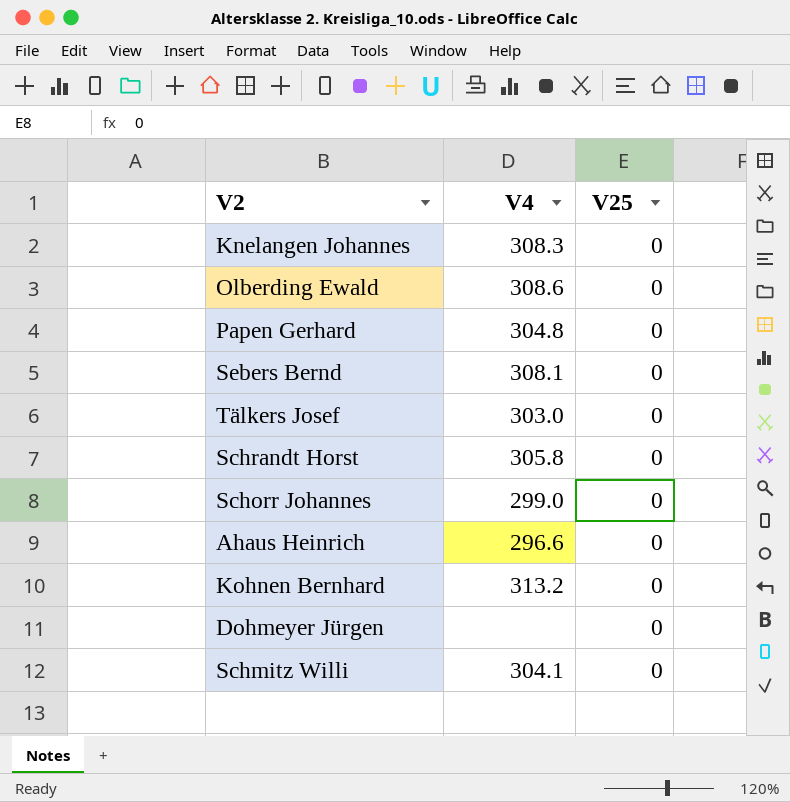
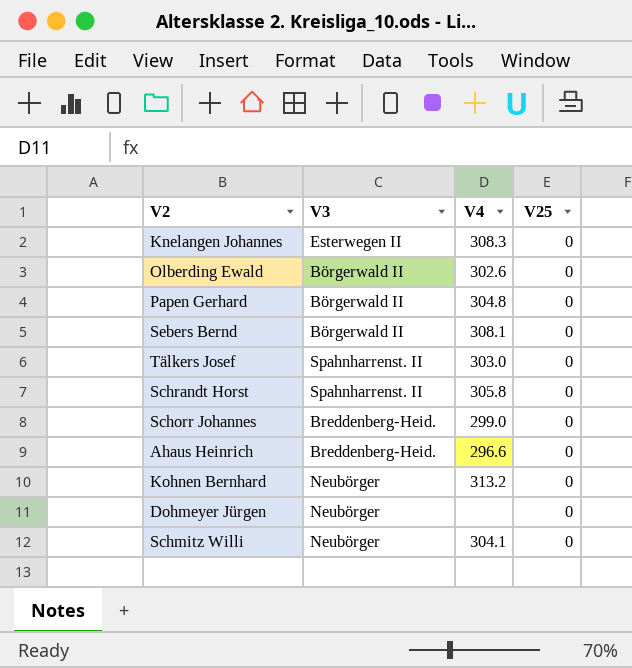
column V3 | position: none -> 2
Olberding Ewald | V4: 308.6 -> 302.6

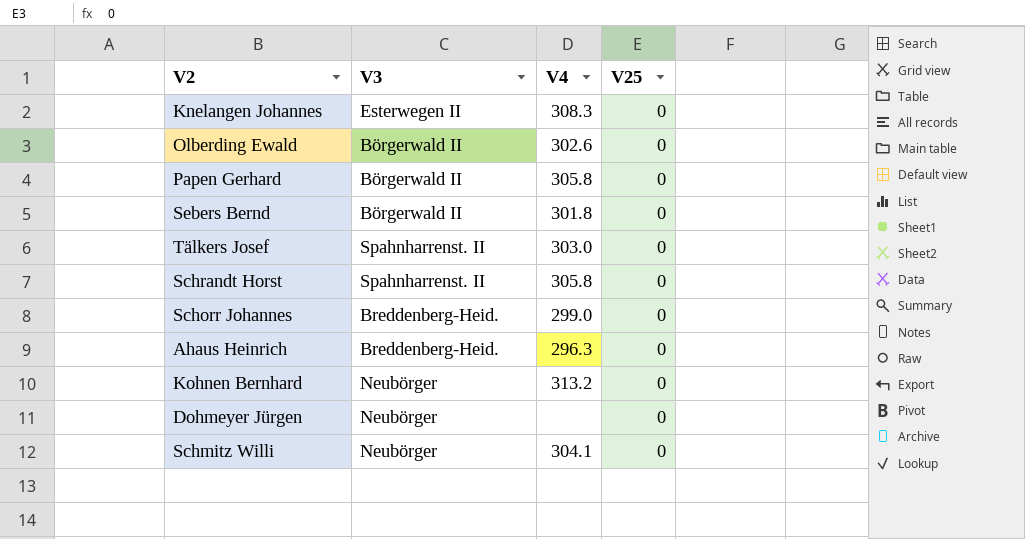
Papen Gerhard | V4: 304.8 -> 305.8
Sebers Bernd | V4: 308.1 -> 301.8
Ahaus Heinrich | V4: 296.6 -> 296.3

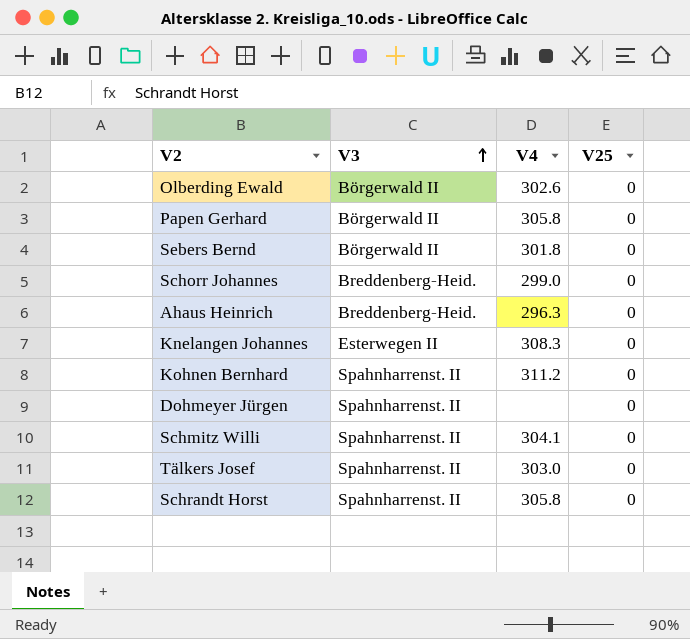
row order: none -> V3 ascending
Kohnen Bernhard | V3: Neubörger -> Spahnharrenst. II
Kohnen Bernhard | V4: 313.2 -> 311.2
Dohmeyer Jürgen | V3: Neubörger -> Spahnharrenst. II
Schmitz Willi | V3: Neubörger -> Spahnharrenst. II

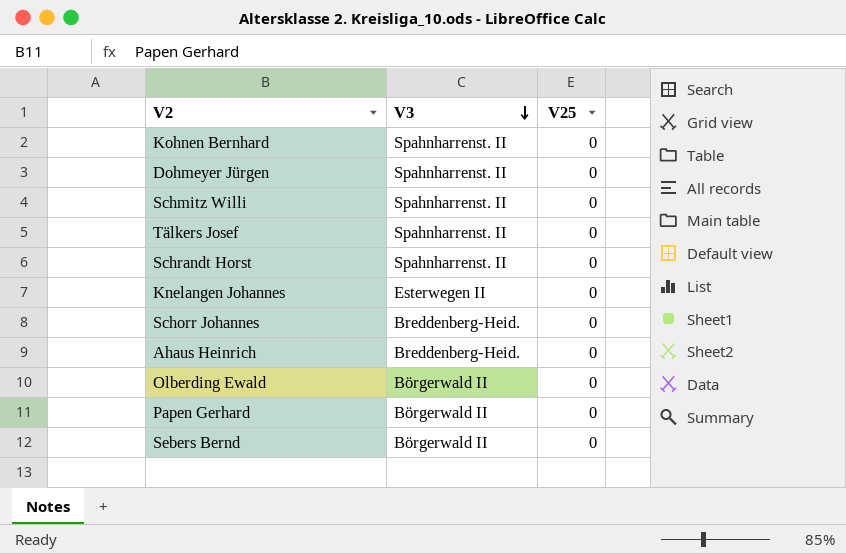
row order: V3 ascending -> V3 descending
column V4 | position: 3 -> none

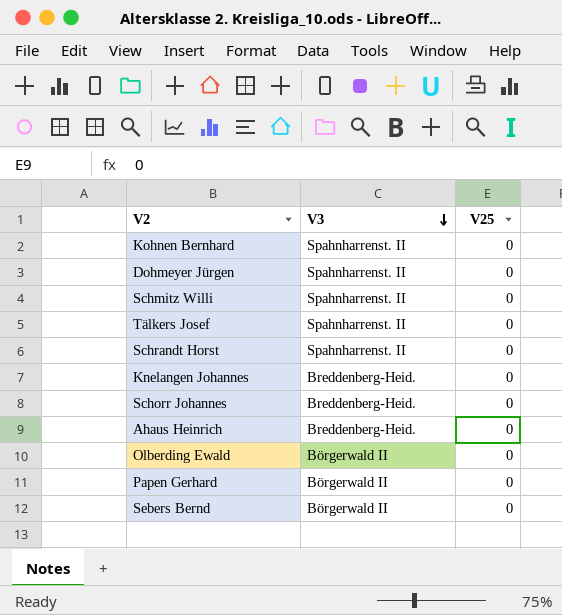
Knelangen Johannes | V3: Esterwegen II -> Breddenberg-Heid.

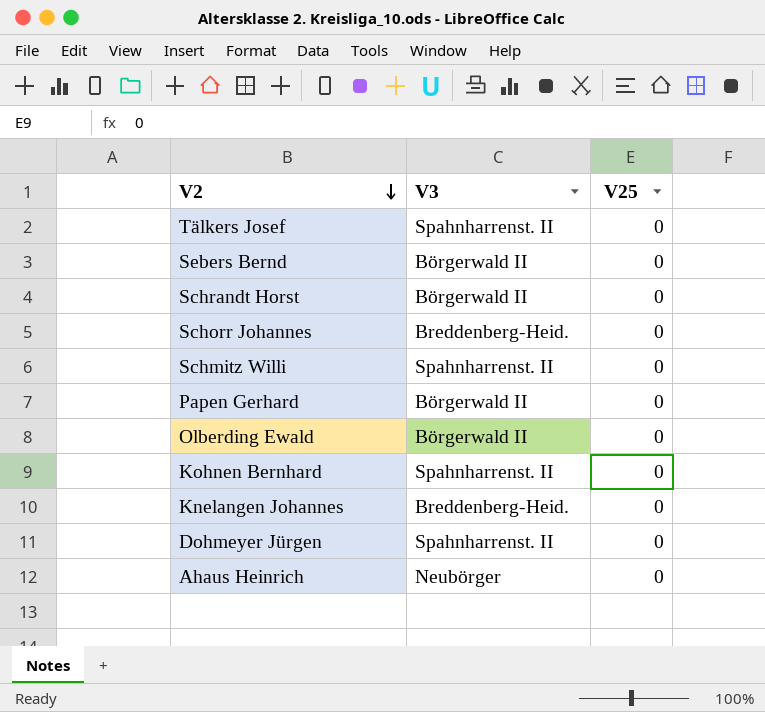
row order: V3 descending -> V2 descending
Schrandt Horst | V3: Spahnharrenst. II -> Börgerwald II
Ahaus Heinrich | V3: Breddenberg-Heid. -> Neubörger

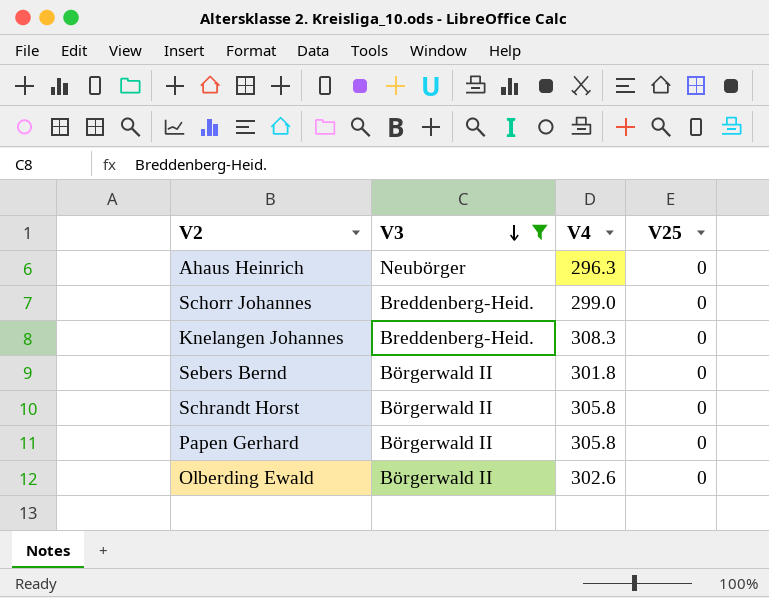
filter: none -> V3 != Spahnharrenst. II
row order: V2 descending -> V3 descending
column V4 | position: none -> 3

